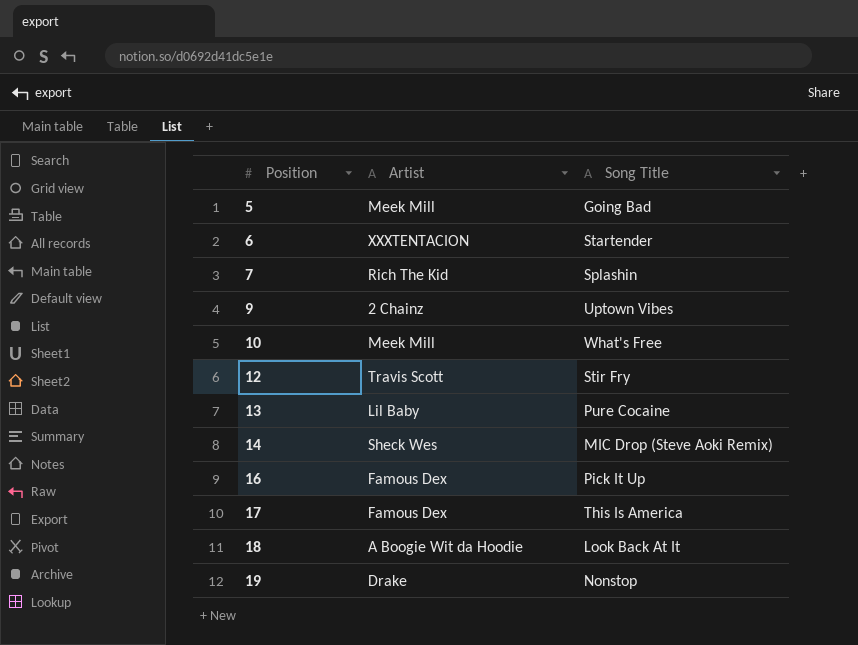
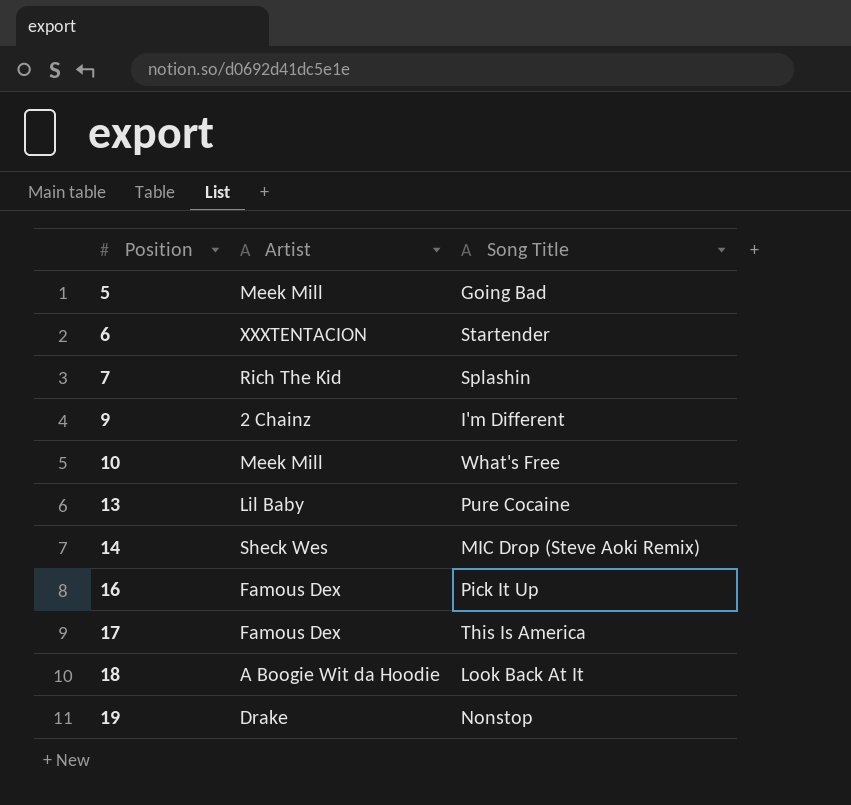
row 12: Travis Scott | Stir Fry -> none
9 | Song Title: Uptown Vibes -> I'm Different

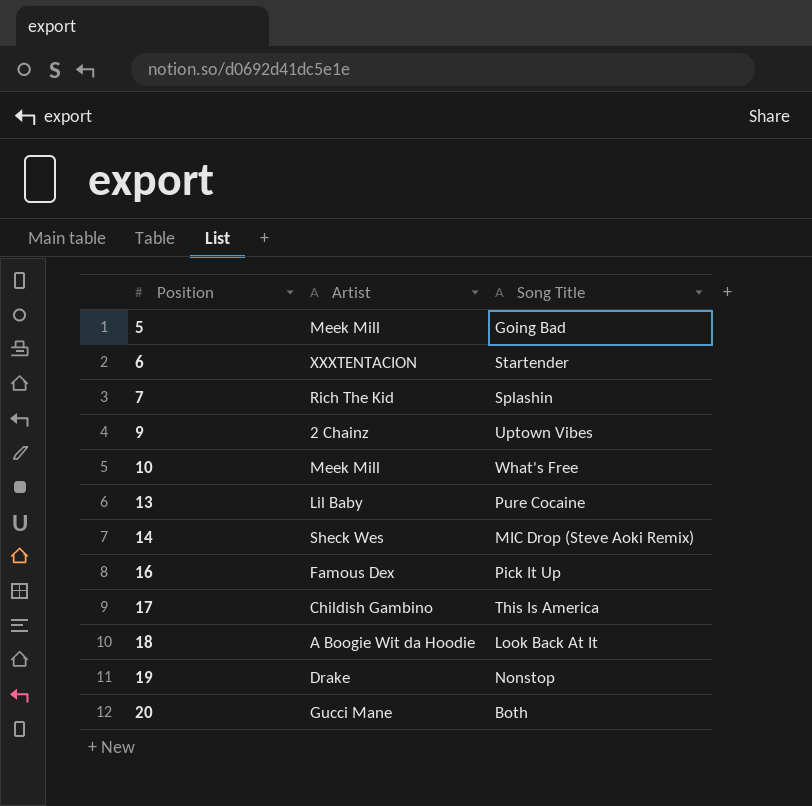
9 | Song Title: I'm Different -> Uptown Vibes
17 | Artist: Famous Dex -> Childish Gambino
row 20: none -> Gucci Mane | Both

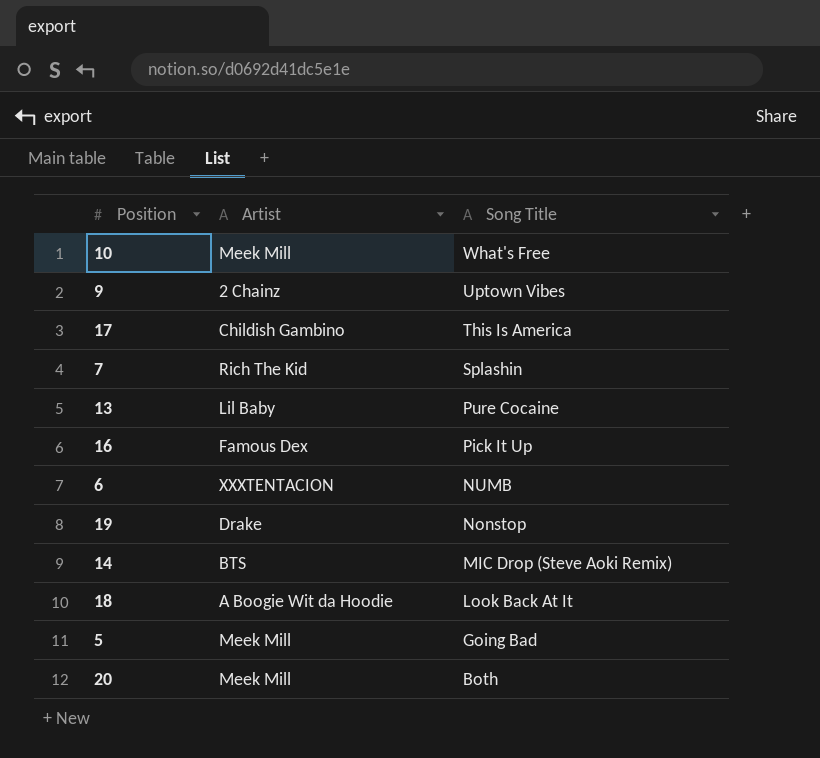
row order: Position ascending -> Song Title descending
6 | Song Title: Startender -> NUMB
14 | Artist: Sheck Wes -> BTS
20 | Artist: Gucci Mane -> Meek Mill

